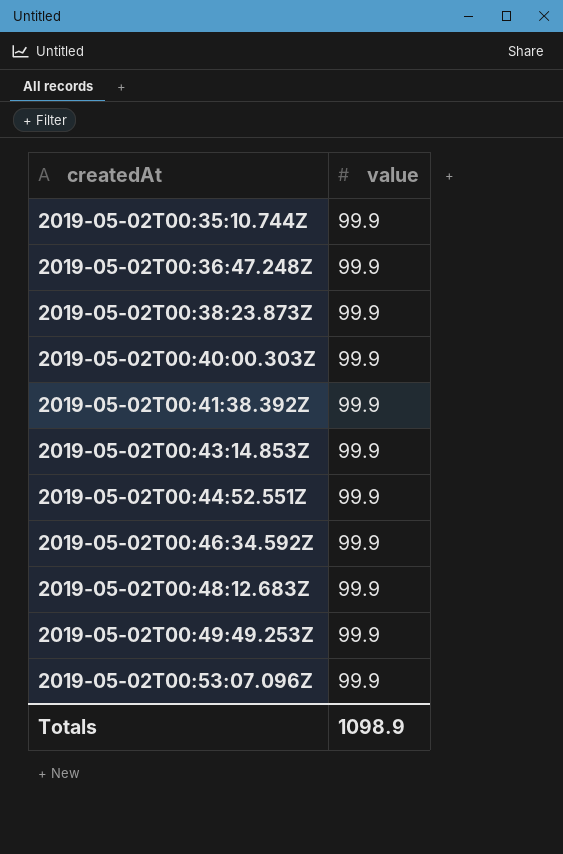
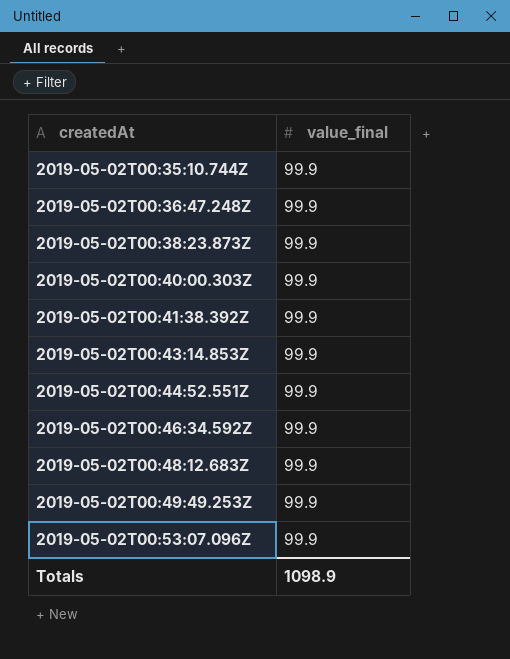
column name: value -> value_final

